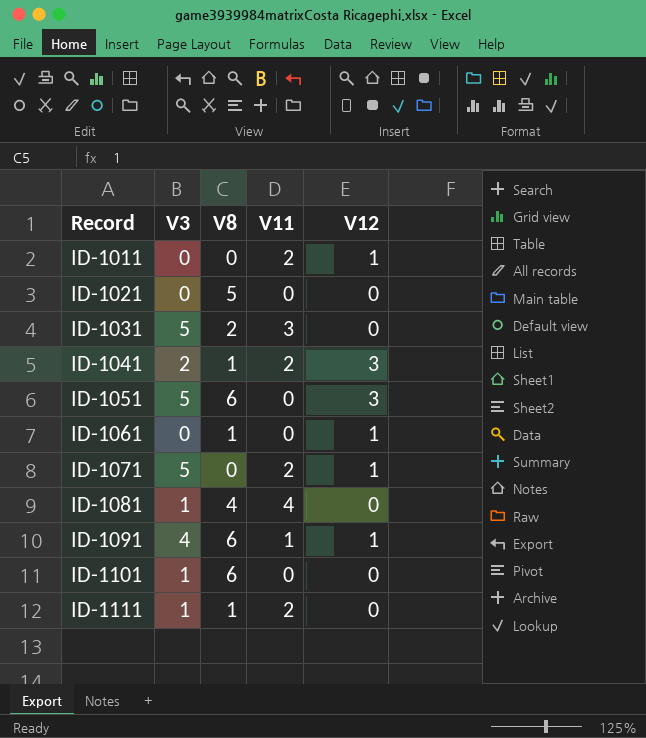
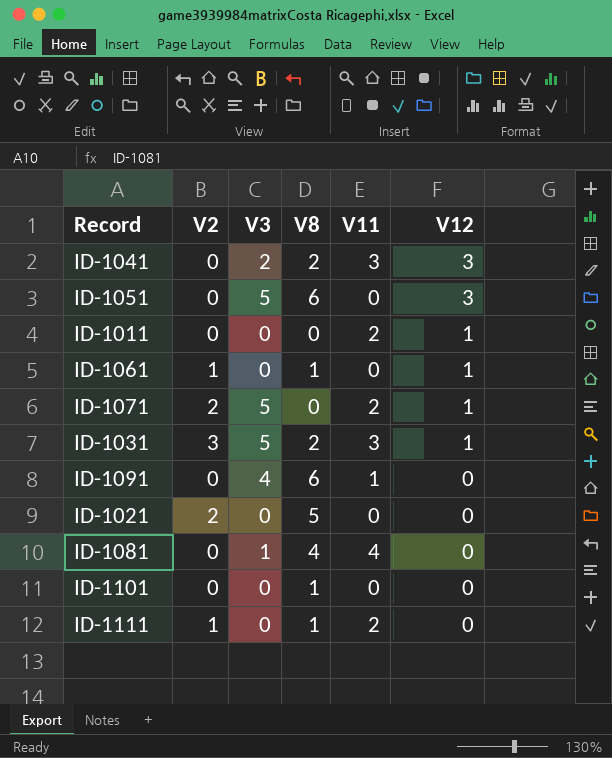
row order: Record ascending -> V12 descending
column V2 | position: none -> 2
ID-1041 | V8: 1 -> 2
ID-1041 | V11: 2 -> 3
ID-1031 | V12: 0 -> 1
ID-1091 | V12: 1 -> 0
ID-1101 | V3: 1 -> 0
ID-1101 | V8: 6 -> 1
ID-1111 | V3: 1 -> 0

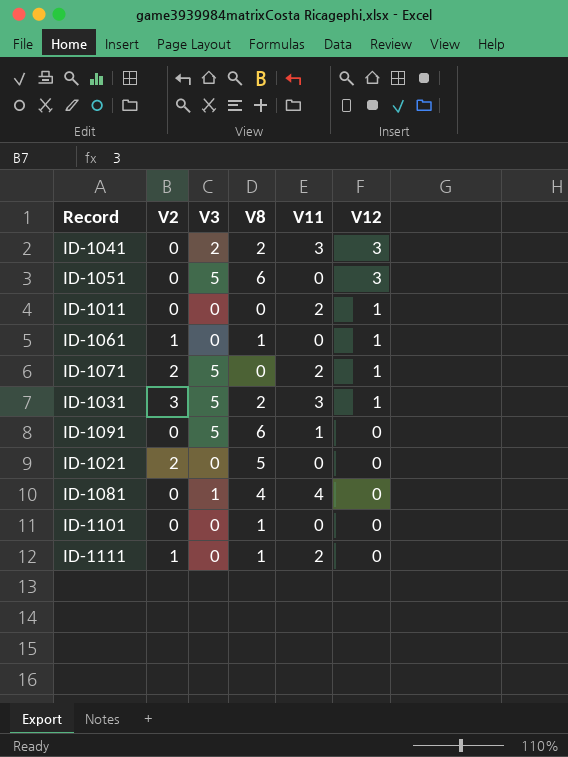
ID-1091 | V3: 4 -> 5

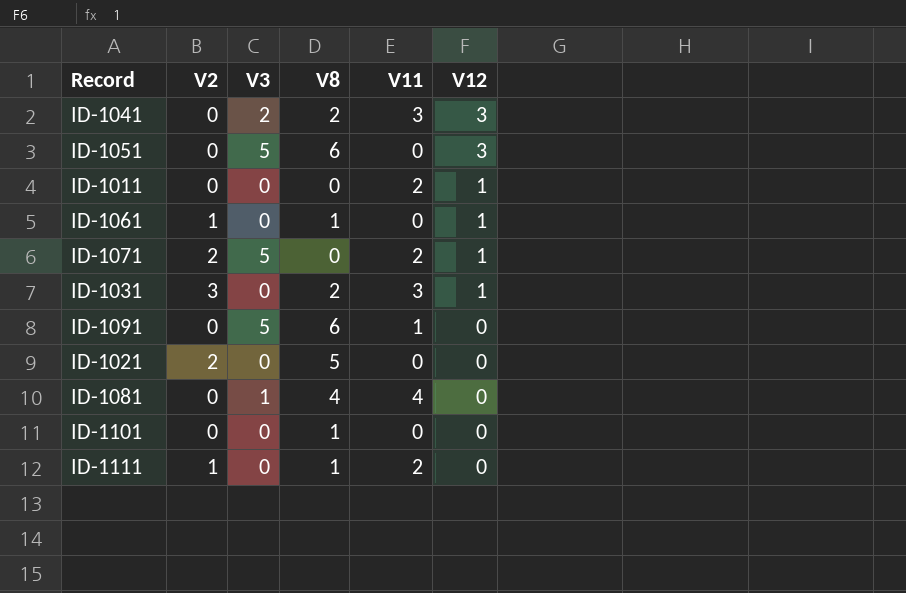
ID-1031 | V3: 5 -> 0

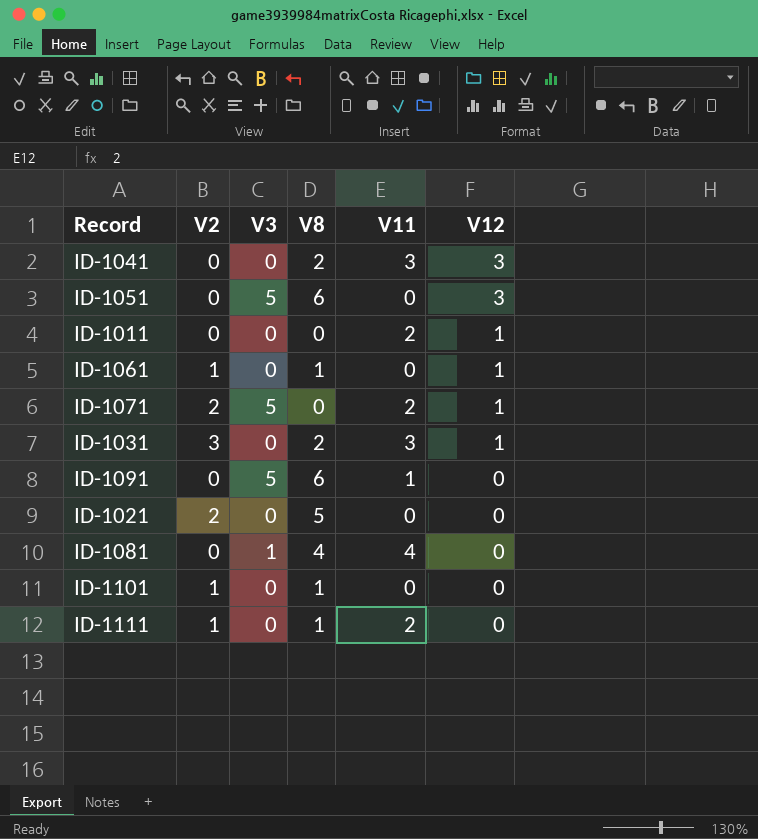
ID-1041 | V3: 2 -> 0
ID-1101 | V2: 0 -> 1

